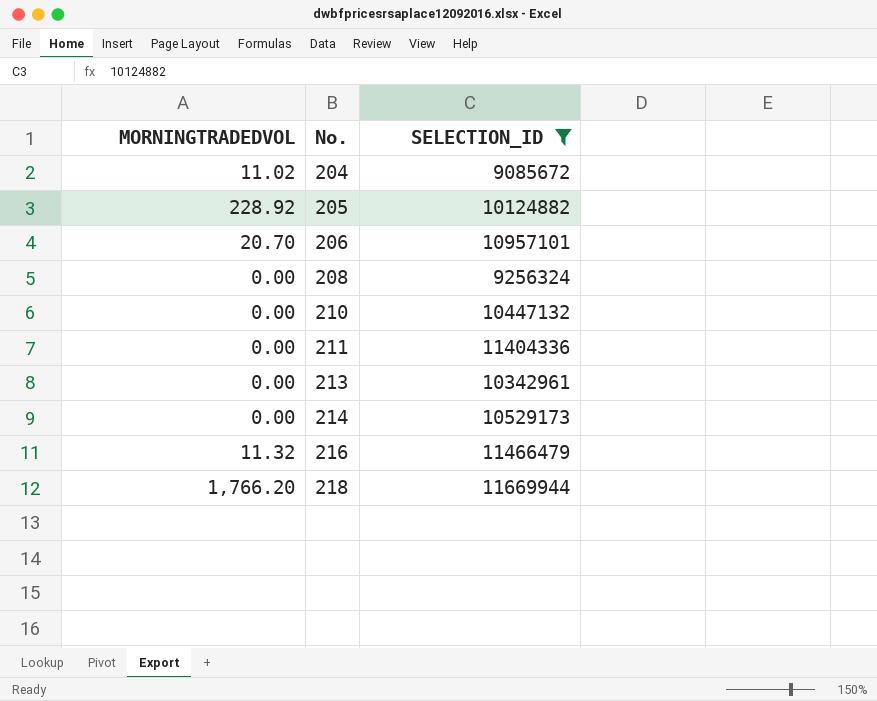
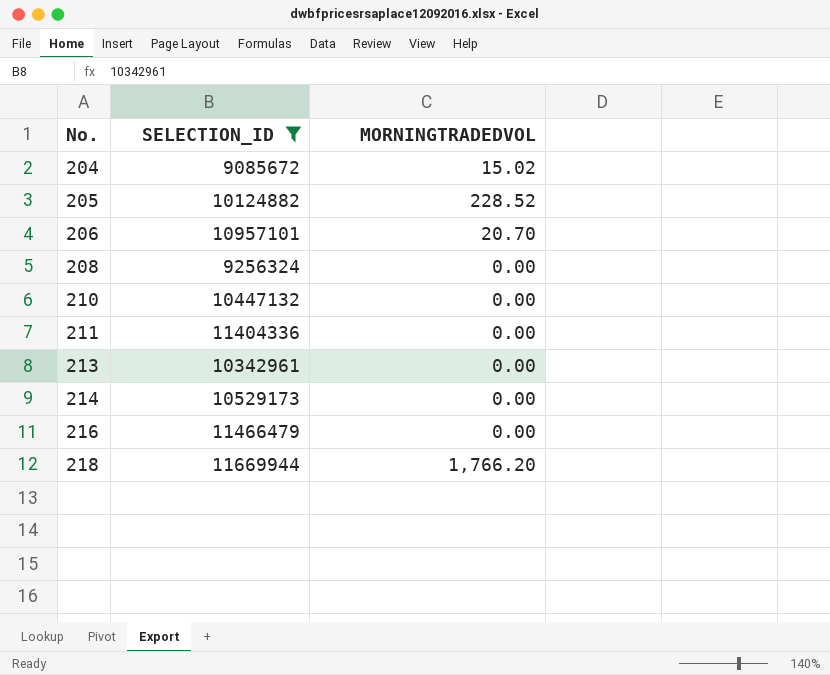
column MORNINGTRADEDVOL | position: 1 -> 3
204 | MORNINGTRADEDVOL: 11.02 -> 15.02
205 | MORNINGTRADEDVOL: 228.92 -> 228.52
216 | MORNINGTRADEDVOL: 11.32 -> 0.00

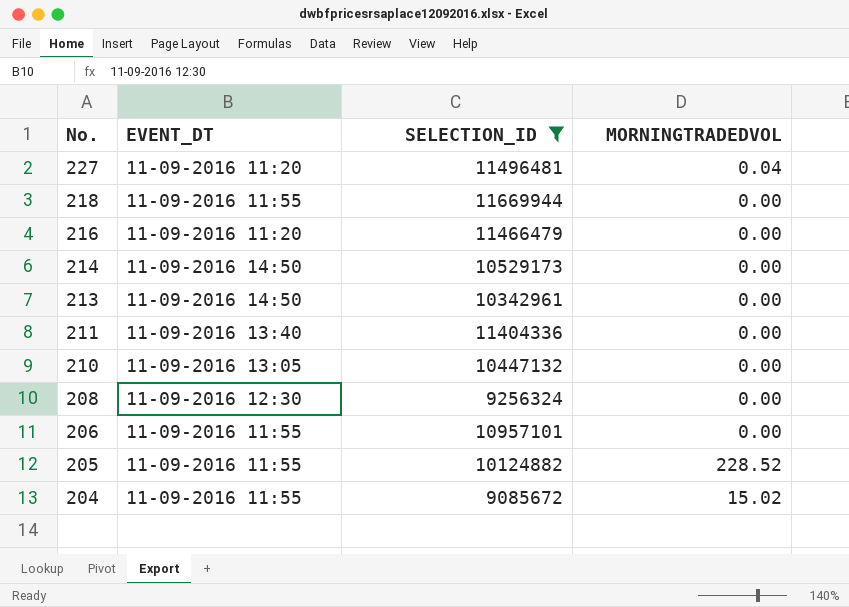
row order: No. ascending -> No. descending
column EVENT_DT | position: none -> 2
row 227: none -> 11-09-2016 11:20 | 11496481 | 0.04
218 | MORNINGTRADEDVOL: 1,766.20 -> 0.00
206 | MORNINGTRADEDVOL: 20.70 -> 0.00

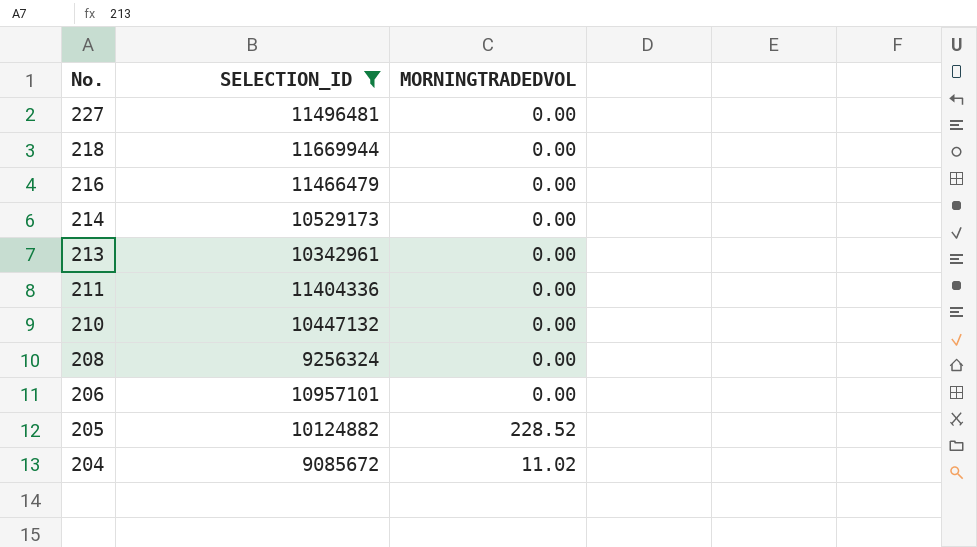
column EVENT_DT | position: 2 -> none
227 | MORNINGTRADEDVOL: 0.04 -> 0.00
204 | MORNINGTRADEDVOL: 15.02 -> 11.02

